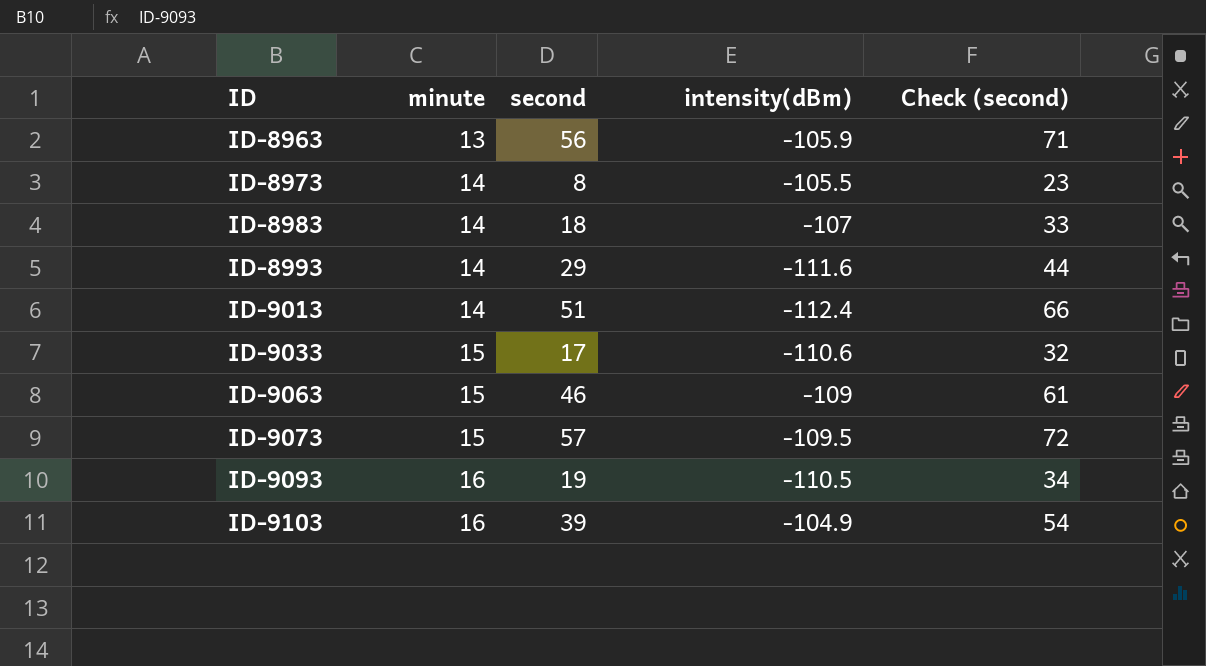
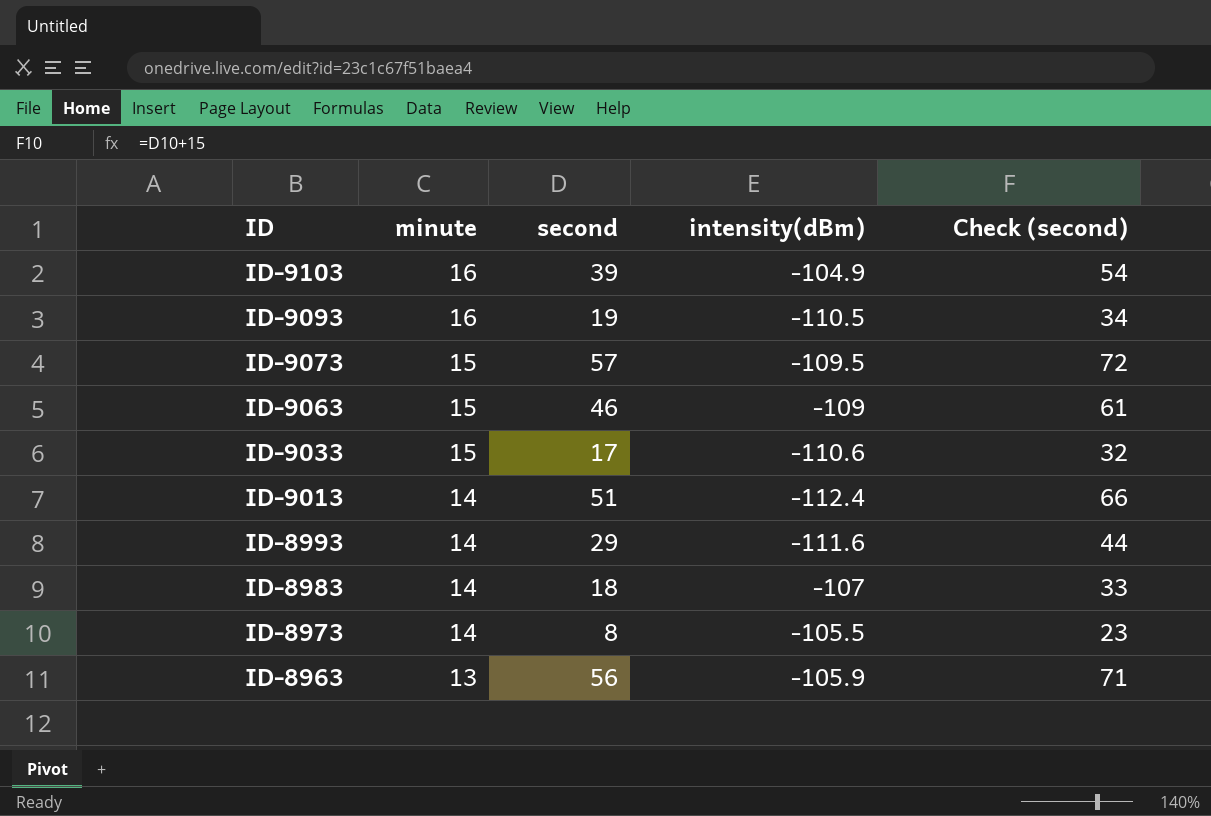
row order: ID ascending -> ID descending

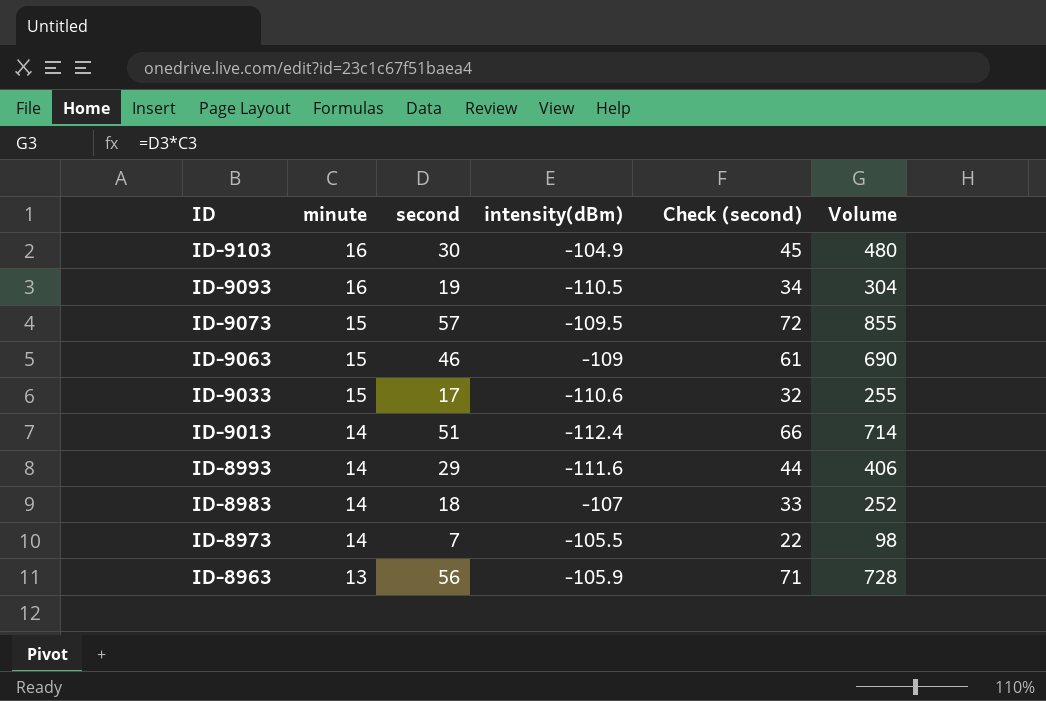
column Volume | formula: none -> [minute] * [second]
ID-9103 | second: 39 -> 30
ID-9103 | Check (second): 54 -> 45
ID-8973 | second: 8 -> 7
ID-8973 | Check (second): 23 -> 22

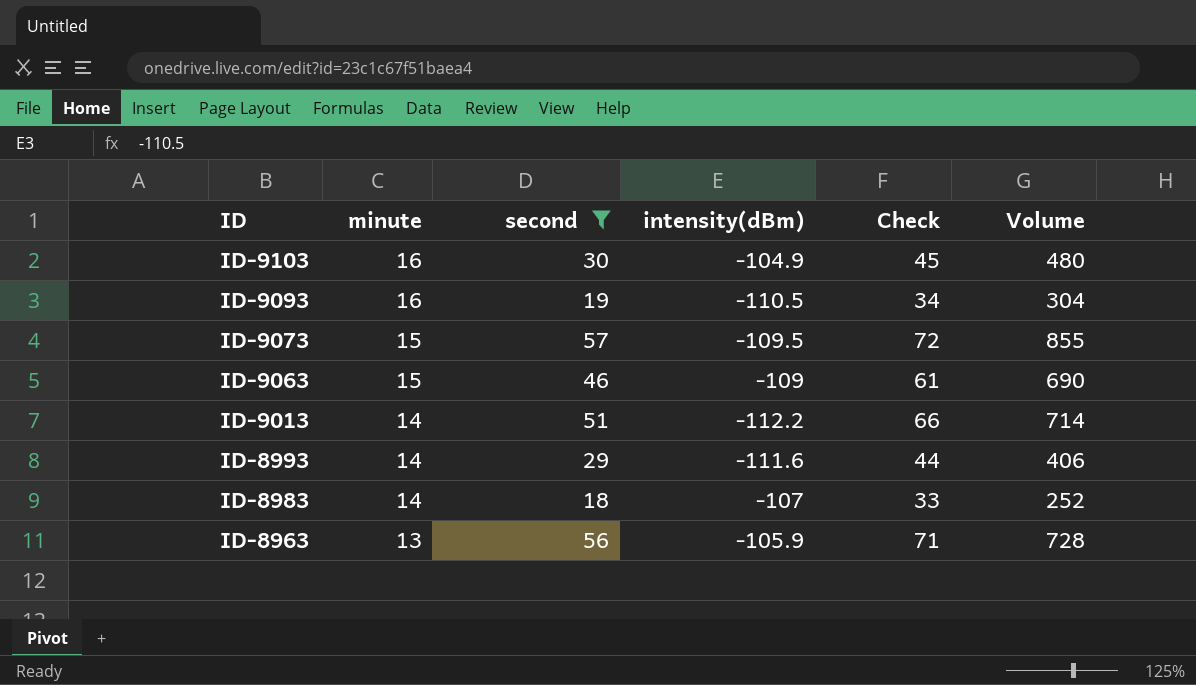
filter: none -> second >= 18
column name: Check (second) -> Check
ID-9013 | intensity(dBm): -112.4 -> -112.2

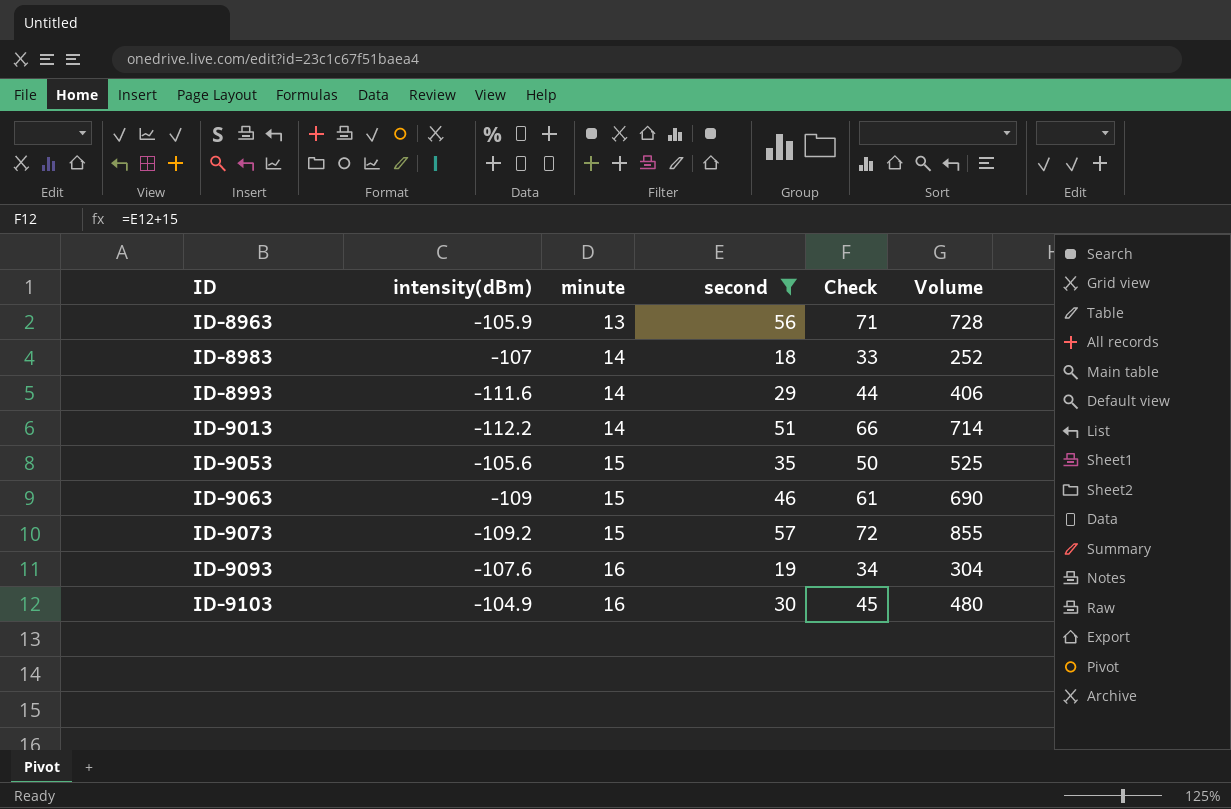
row order: ID descending -> ID ascending
column intensity(dBm) | position: 4 -> 2
row ID-9053: none -> -105.6 | 15 | 35 | 50 | 525
ID-9073 | intensity(dBm): -109.5 -> -109.2
ID-9093 | intensity(dBm): -110.5 -> -107.6

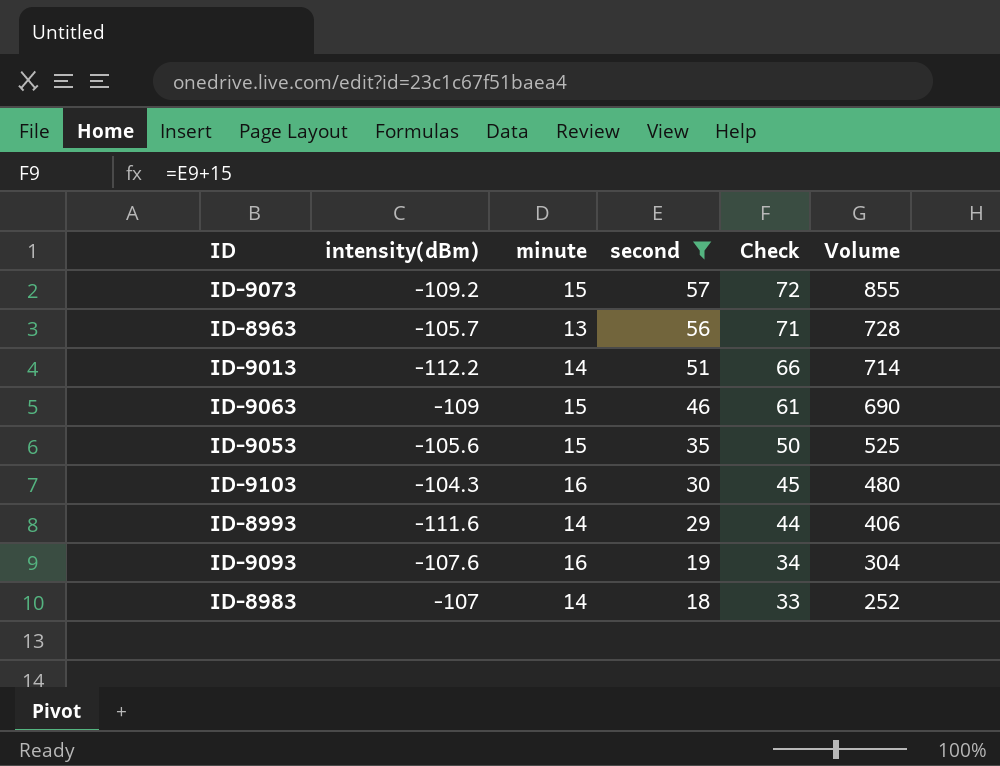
row order: ID ascending -> second descending
ID-8963 | intensity(dBm): -105.9 -> -105.7
ID-9103 | intensity(dBm): -104.9 -> -104.3

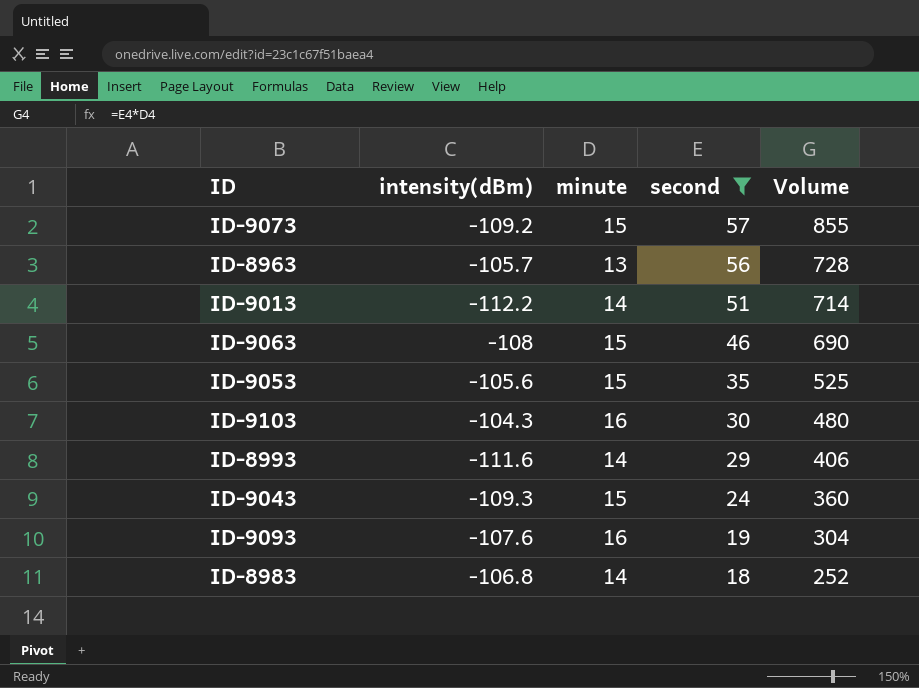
column Check | formula: [second] + 15 -> none
ID-9063 | intensity(dBm): -109 -> -108
row ID-9043: none -> -109.3 | 15 | 24 | 360
ID-8983 | intensity(dBm): -107 -> -106.8

